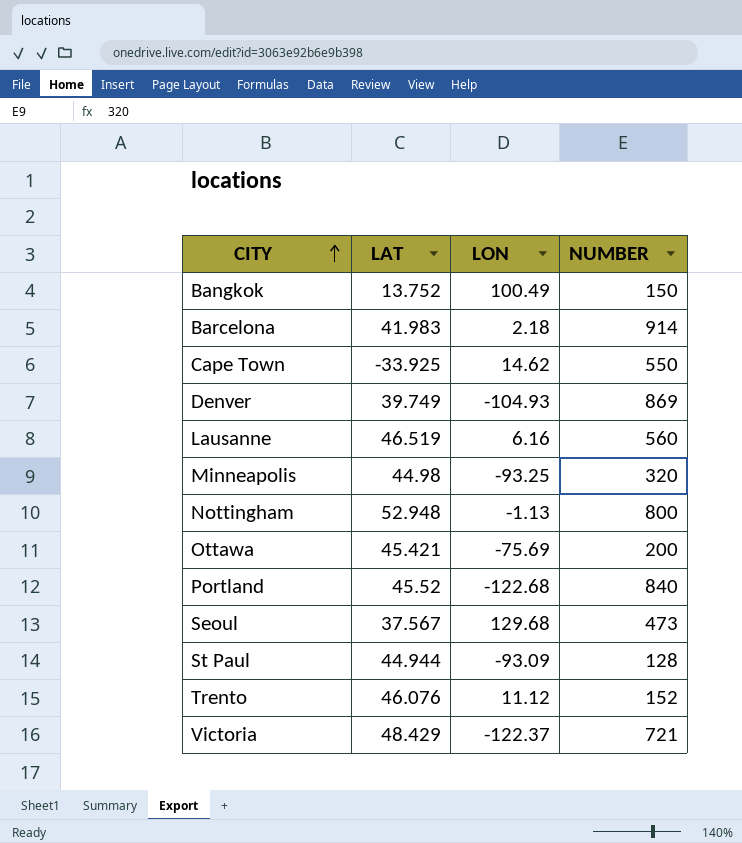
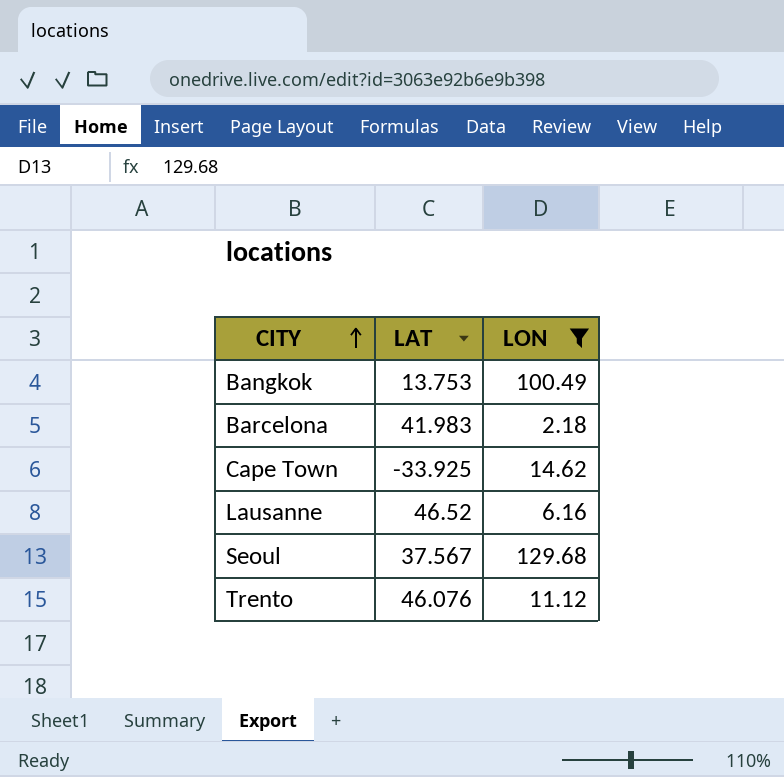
filter: none -> LON >= 2.18
column NUMBER | position: 4 -> none
Bangkok | LAT: 13.752 -> 13.753
Lausanne | LAT: 46.519 -> 46.52

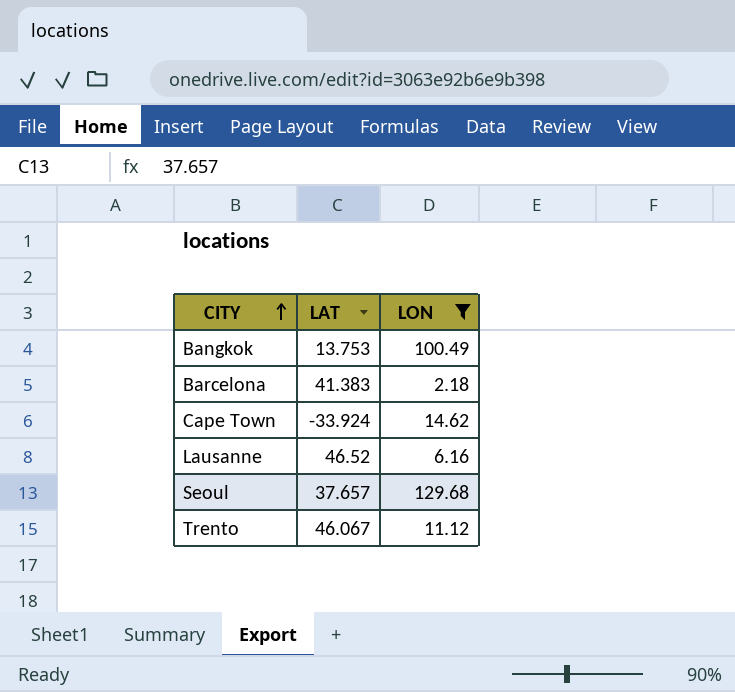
Barcelona | LAT: 41.983 -> 41.383
Cape Town | LAT: -33.925 -> -33.924
Seoul | LAT: 37.567 -> 37.657
Trento | LAT: 46.076 -> 46.067

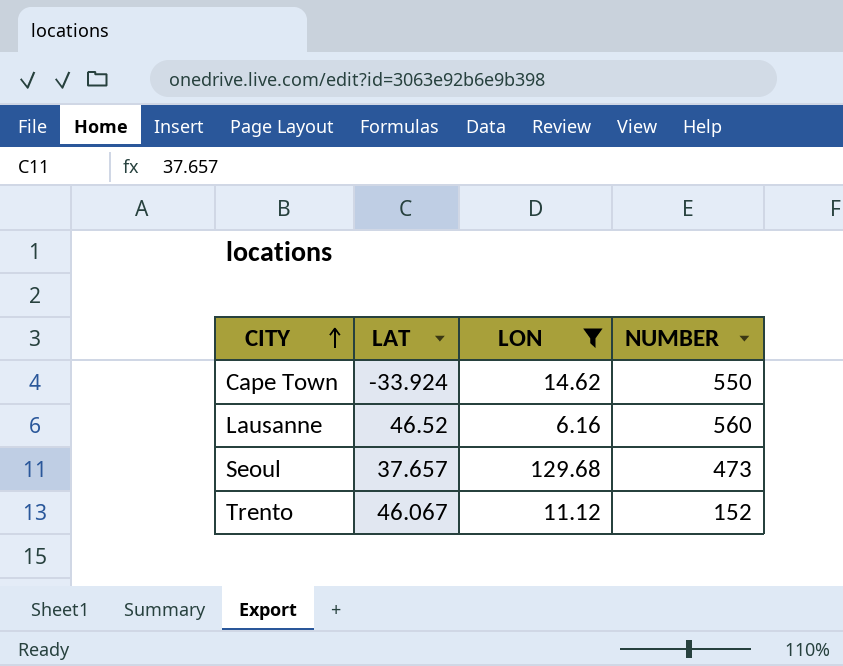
column NUMBER | position: none -> 4
row Bangkok: 13.753 | 100.49 -> none
row Barcelona: 41.383 | 2.18 -> none

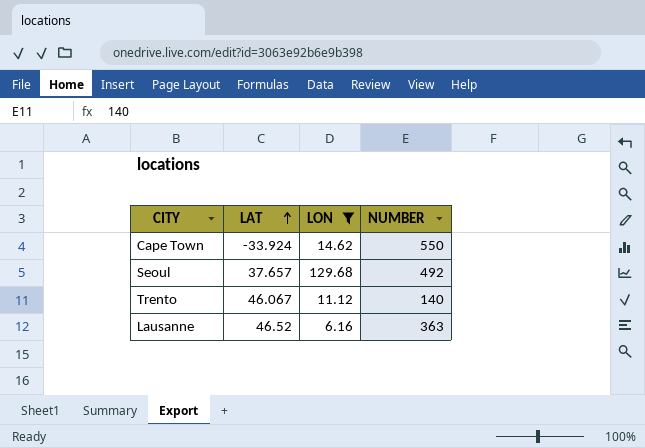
row order: CITY ascending -> LAT ascending
Seoul | NUMBER: 473 -> 492
Trento | NUMBER: 152 -> 140
Lausanne | NUMBER: 560 -> 363

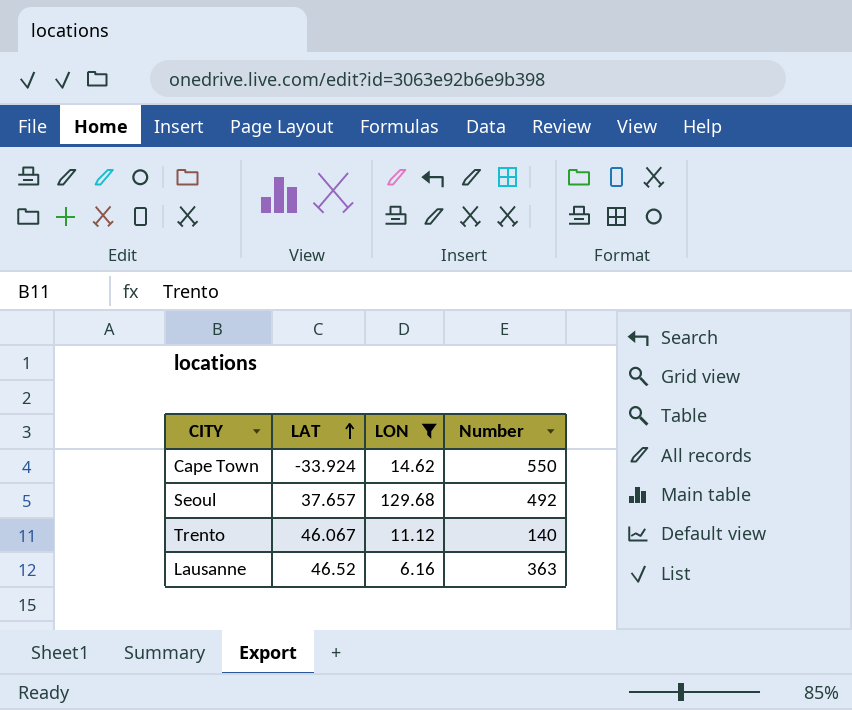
column name: NUMBER -> Number

